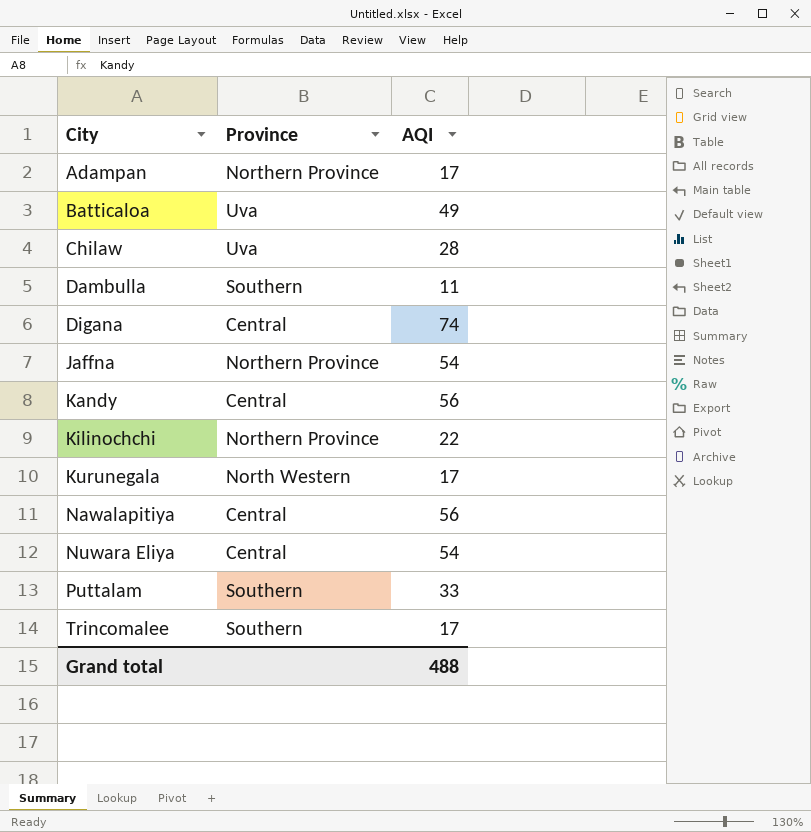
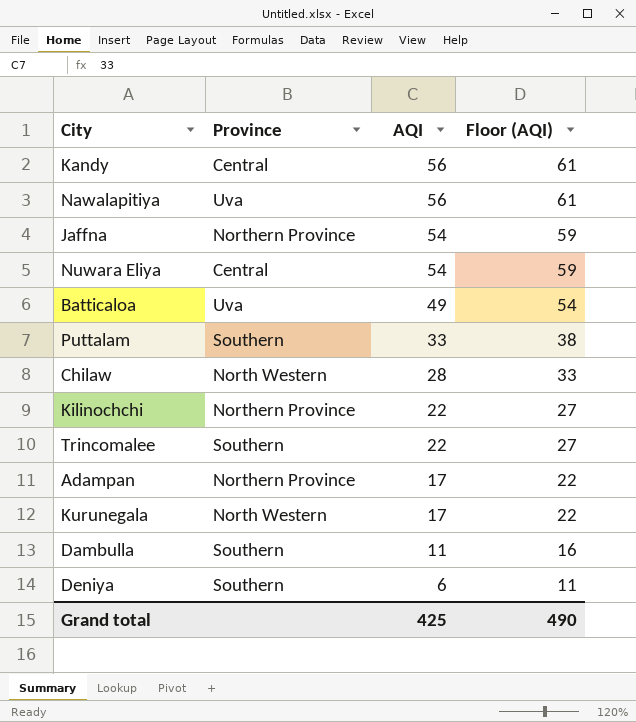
row order: City ascending -> AQI descending
column Floor (AQI) | formula: none -> [AQI] + 5
row Digana: Central | 74 -> none
Nawalapitiya | Province: Central -> Uva
Chilaw | Province: Uva -> North Western
Trincomalee | AQI: 17 -> 22
row Deniya: none -> Southern | 6 | 11
Grand total | AQI: 488 -> 425

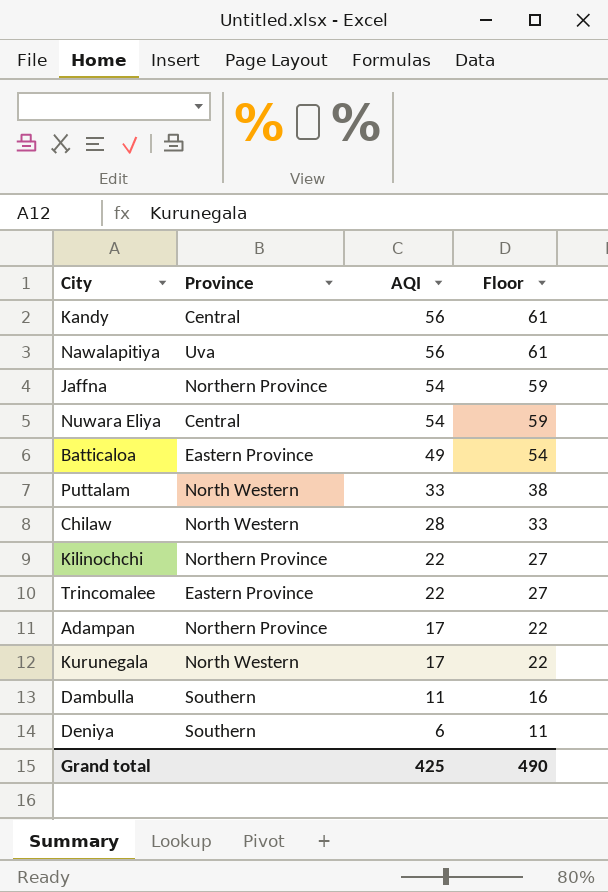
column name: Floor (AQI) -> Floor
Batticaloa | Province: Uva -> Eastern Province
Puttalam | Province: Southern -> North Western
Trincomalee | Province: Southern -> Eastern Province

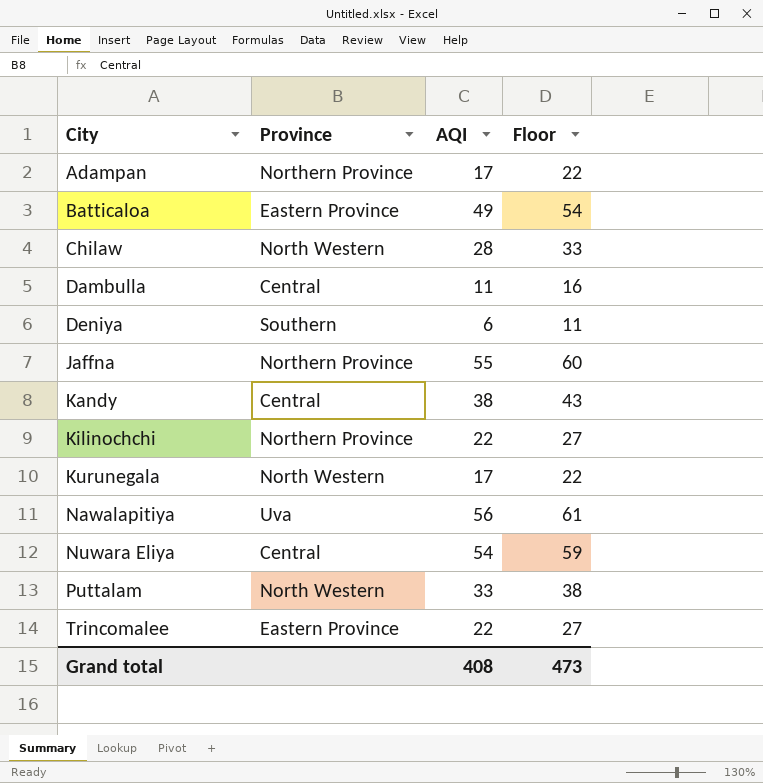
row order: AQI descending -> City ascending
Dambulla | Province: Southern -> Central
Jaffna | AQI: 54 -> 55
Jaffna | Floor: 59 -> 60
Kandy | AQI: 56 -> 38
Kandy | Floor: 61 -> 43
Grand total | AQI: 425 -> 408
Grand total | Floor: 490 -> 473

